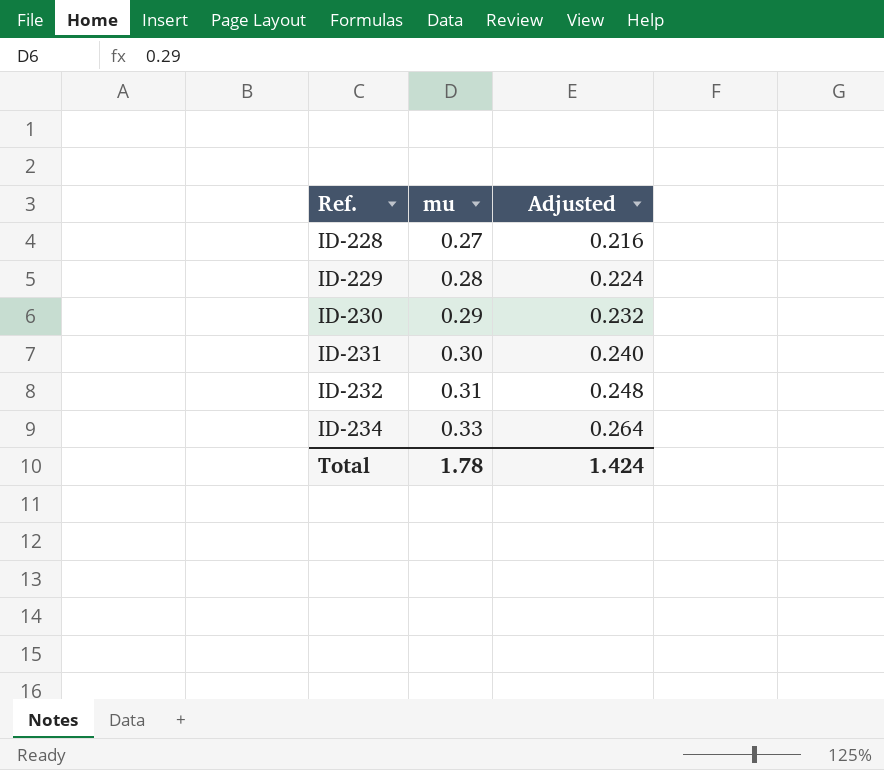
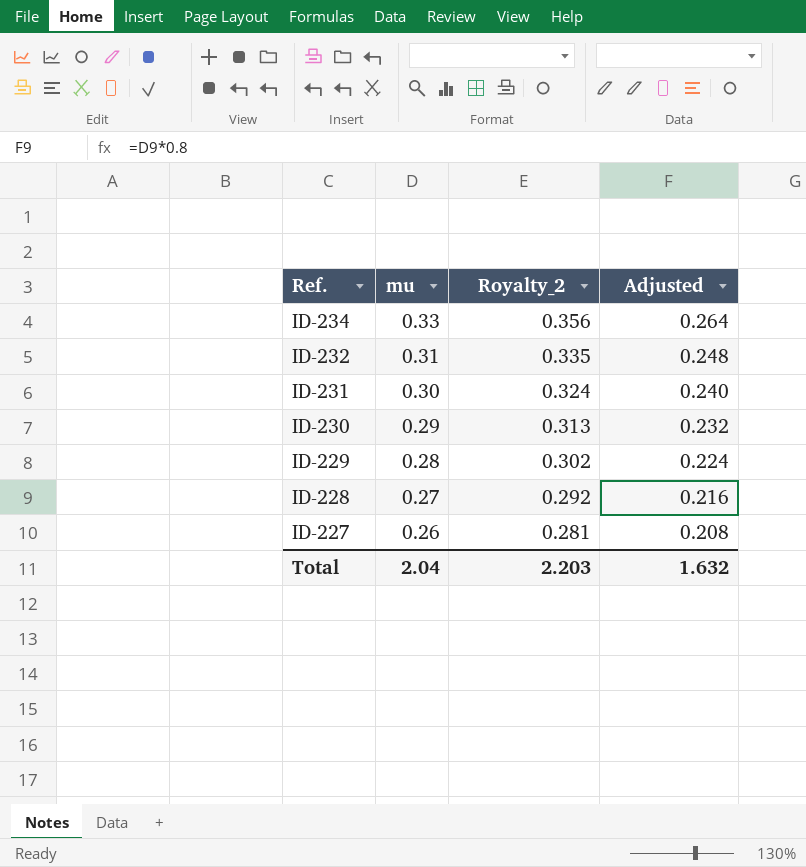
row order: Ref. ascending -> Ref. descending
column Royalty_2 | formula: none -> [mu] * 1.08
row ID-227: none -> 0.26 | 0.281 | 0.208
Total | mu: 1.78 -> 2.04
Total | Adjusted: 1.424 -> 1.632

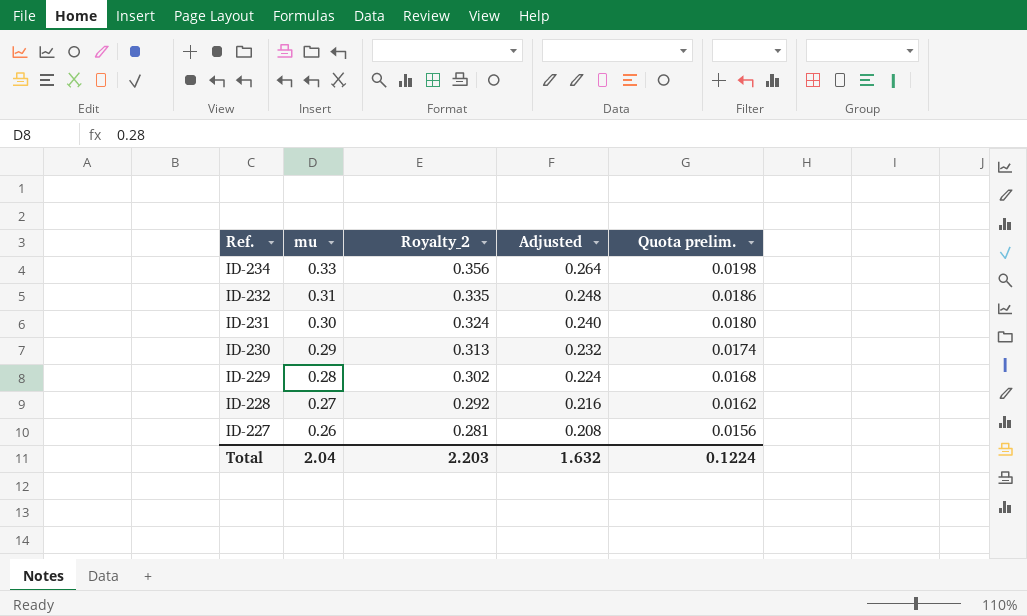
column Quota prelim. | formula: none -> [mu] * 0.06

